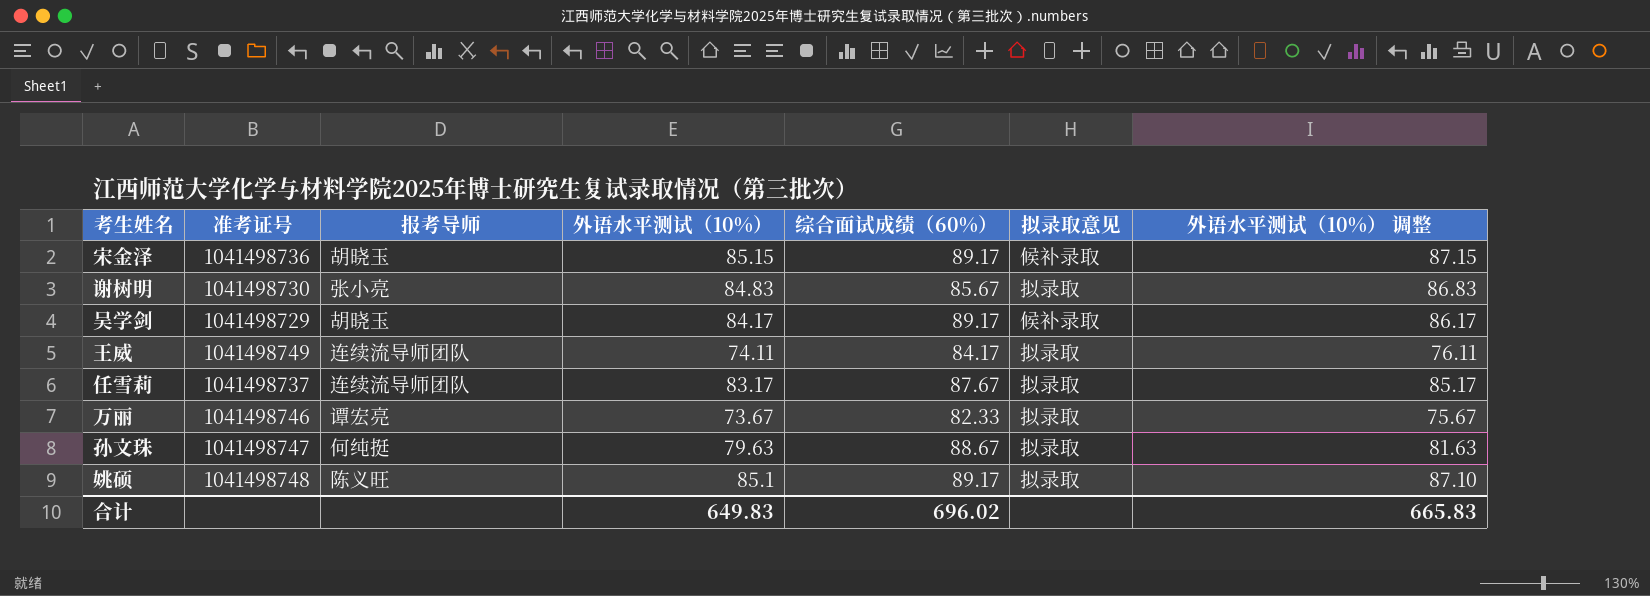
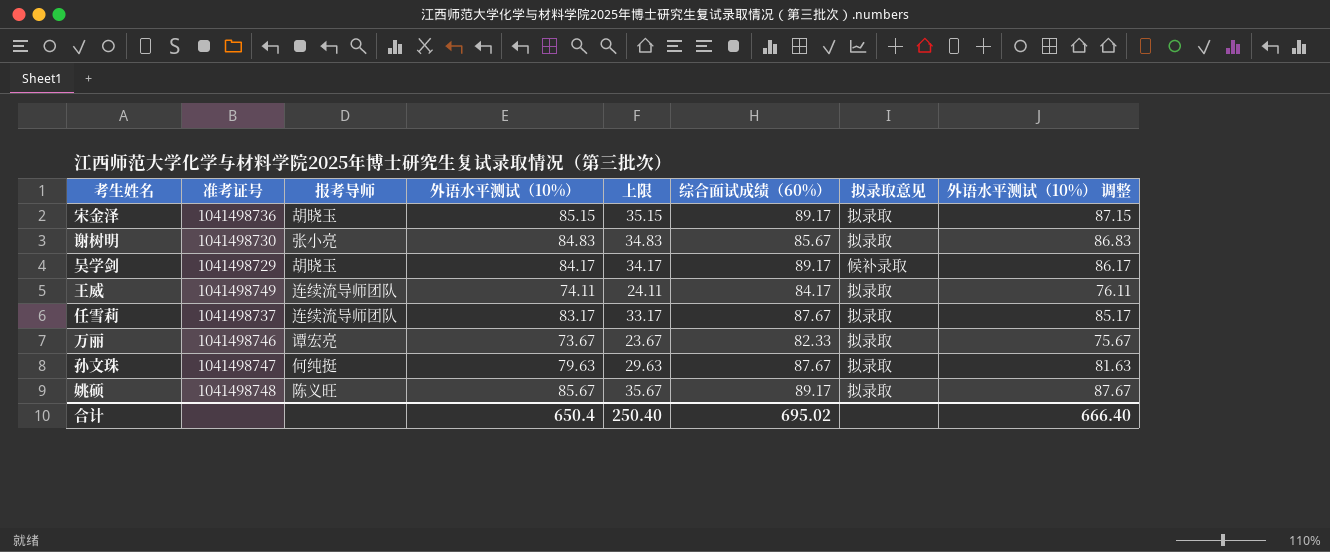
column 上限 | formula: none -> [外语水平测试（10%）] - 50
宋金泽 | 拟录取意见: 候补录取 -> 拟录取
孙文珠 | 综合面试成绩（60%）: 88.67 -> 87.67
姚硕 | 外语水平测试（10%）: 85.1 -> 85.67
姚硕 | 外语水平测试（10%） 调整: 87.10 -> 87.67
合计 | 外语水平测试（10%）: 649.83 -> 650.4
合计 | 综合面试成绩（60%）: 696.02 -> 695.02
合计 | 外语水平测试（10%） 调整: 665.83 -> 666.40

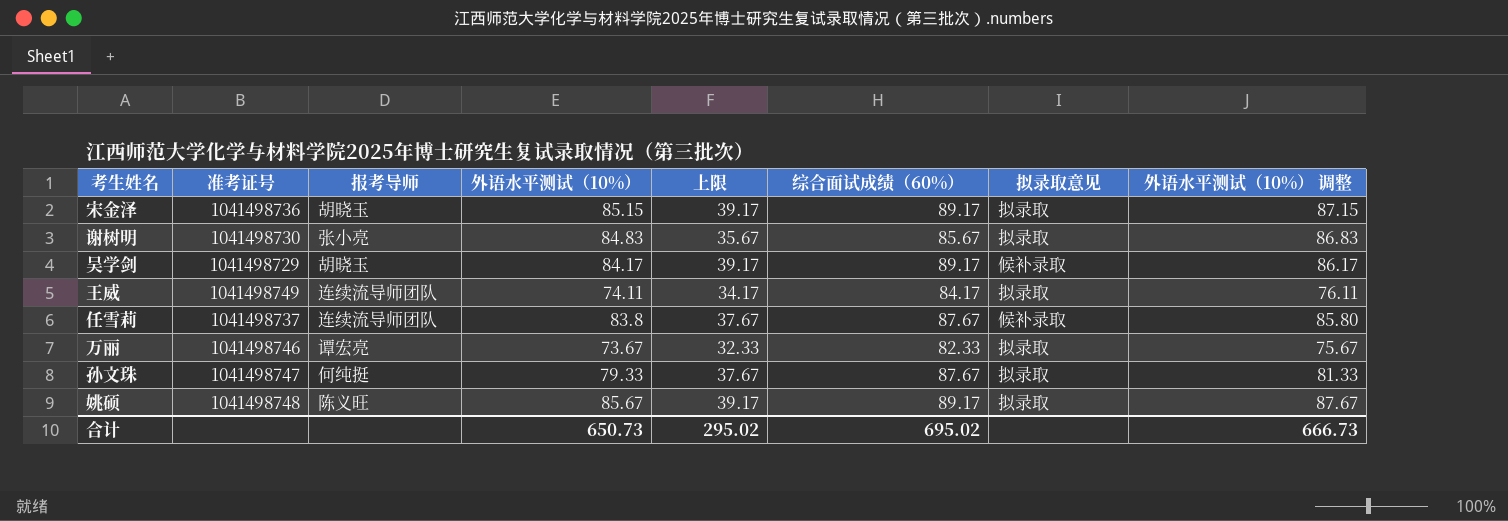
column 上限 | formula: [外语水平测试（10%）] - 50 -> [综合面试成绩（60%）] - 50
任雪莉 | 外语水平测试（10%）: 83.17 -> 83.8
任雪莉 | 拟录取意见: 拟录取 -> 候补录取
任雪莉 | 外语水平测试（10%） 调整: 85.17 -> 85.80
孙文珠 | 外语水平测试（10%）: 79.63 -> 79.33
孙文珠 | 外语水平测试（10%） 调整: 81.63 -> 81.33
合计 | 外语水平测试（10%）: 650.4 -> 650.73
合计 | 上限: 250.40 -> 295.02
合计 | 外语水平测试（10%） 调整: 666.40 -> 666.73

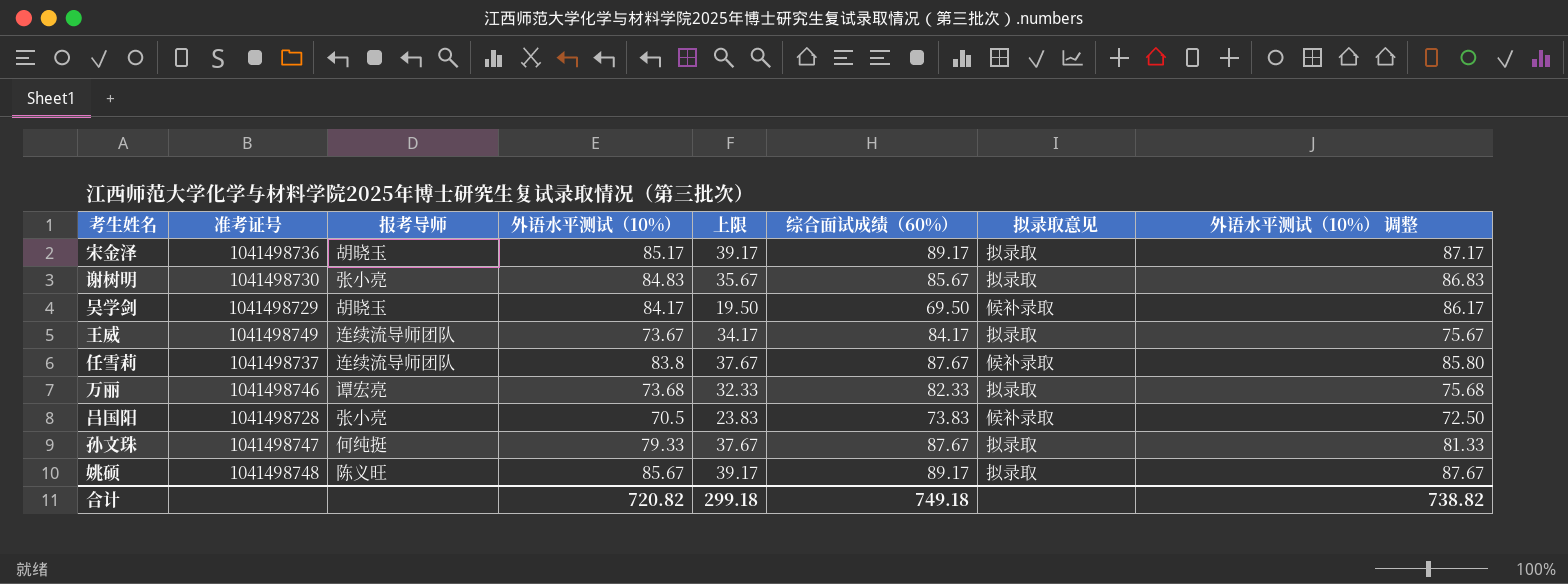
宋金泽 | 外语水平测试（10%）: 85.15 -> 85.17
宋金泽 | 外语水平测试（10%） 调整: 87.15 -> 87.17
吴学剑 | 上限: 39.17 -> 19.50
吴学剑 | 综合面试成绩（60%）: 89.17 -> 69.50
王威 | 外语水平测试（10%）: 74.11 -> 73.67
王威 | 外语水平测试（10%） 调整: 76.11 -> 75.67
万丽 | 外语水平测试（10%）: 73.67 -> 73.68
万丽 | 外语水平测试（10%） 调整: 75.67 -> 75.68
row 吕国阳: none -> 1041498728 | 张小亮 | 70.5 | 23.83 | 73.83 | 候补录取 | 72.50
合计 | 外语水平测试（10%）: 650.73 -> 720.82
合计 | 上限: 295.02 -> 299.18
合计 | 综合面试成绩（60%）: 695.02 -> 749.18
合计 | 外语水平测试（10%） 调整: 666.73 -> 738.82

